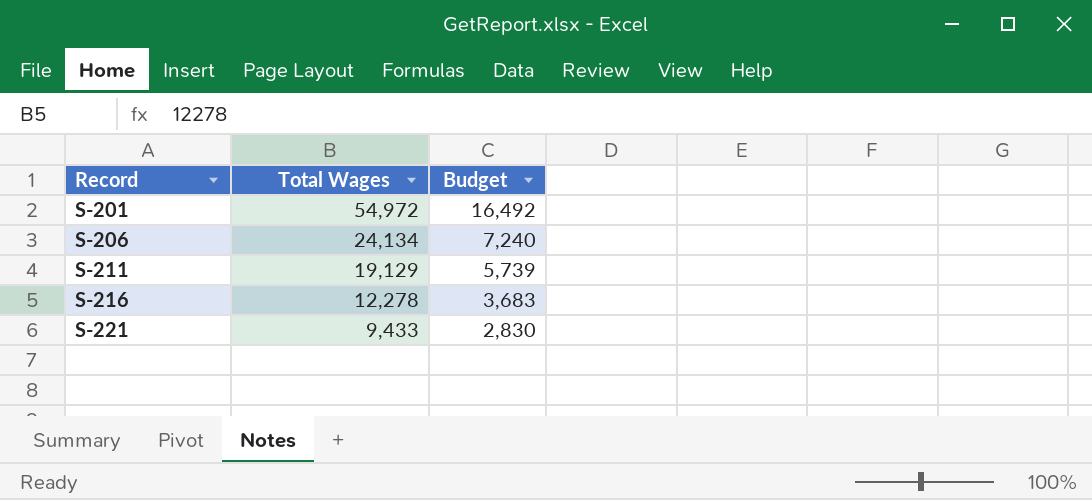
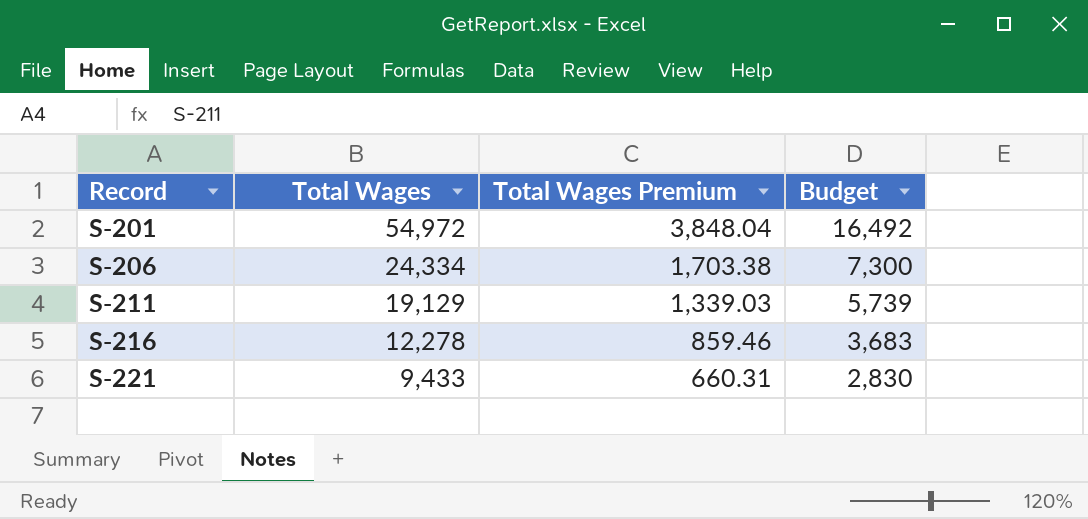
column Total Wages Premium | formula: none -> [Total Wages] * 0.07
S-206 | Total Wages: 24,134 -> 24,334
S-206 | Budget: 7,240 -> 7,300

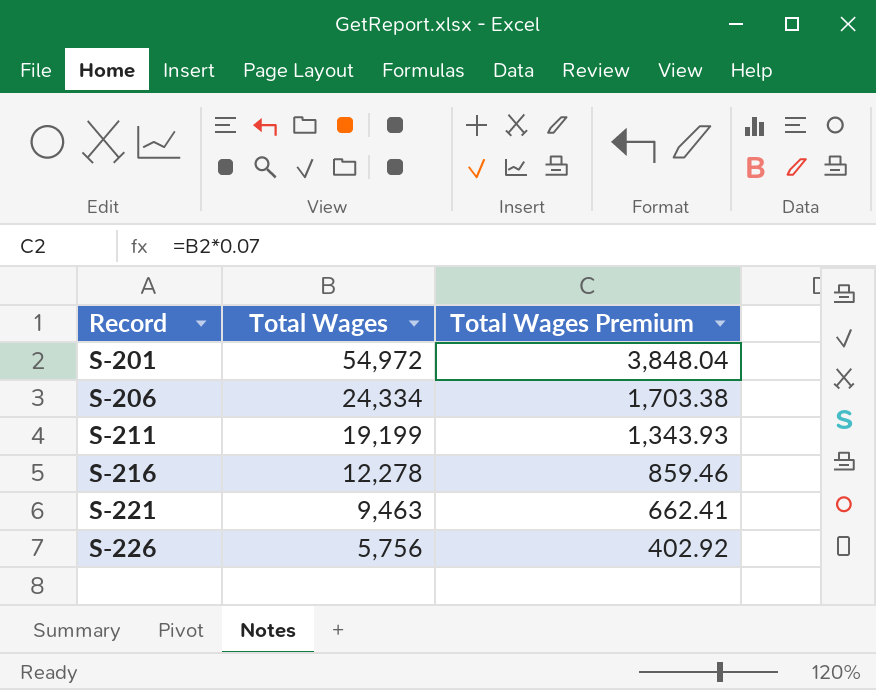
column Budget | formula: [Total Wages] * 0.3 -> none
S-211 | Total Wages: 19,129 -> 19,199
S-211 | Total Wages Premium: 1,339.03 -> 1,343.93
S-221 | Total Wages: 9,433 -> 9,463
S-221 | Total Wages Premium: 660.31 -> 662.41
row S-226: none -> 5,756 | 402.92

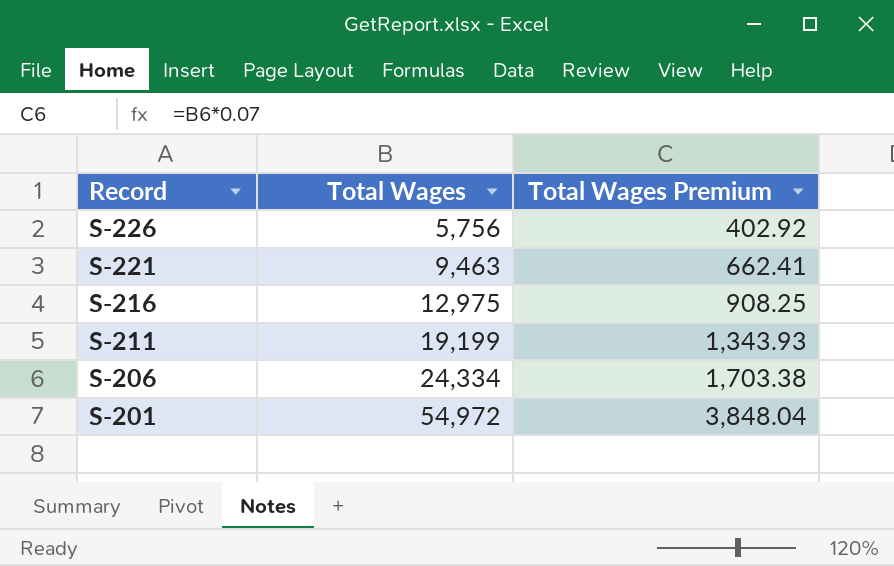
row order: Record ascending -> Record descending
S-216 | Total Wages: 12,278 -> 12,975
S-216 | Total Wages Premium: 859.46 -> 908.25

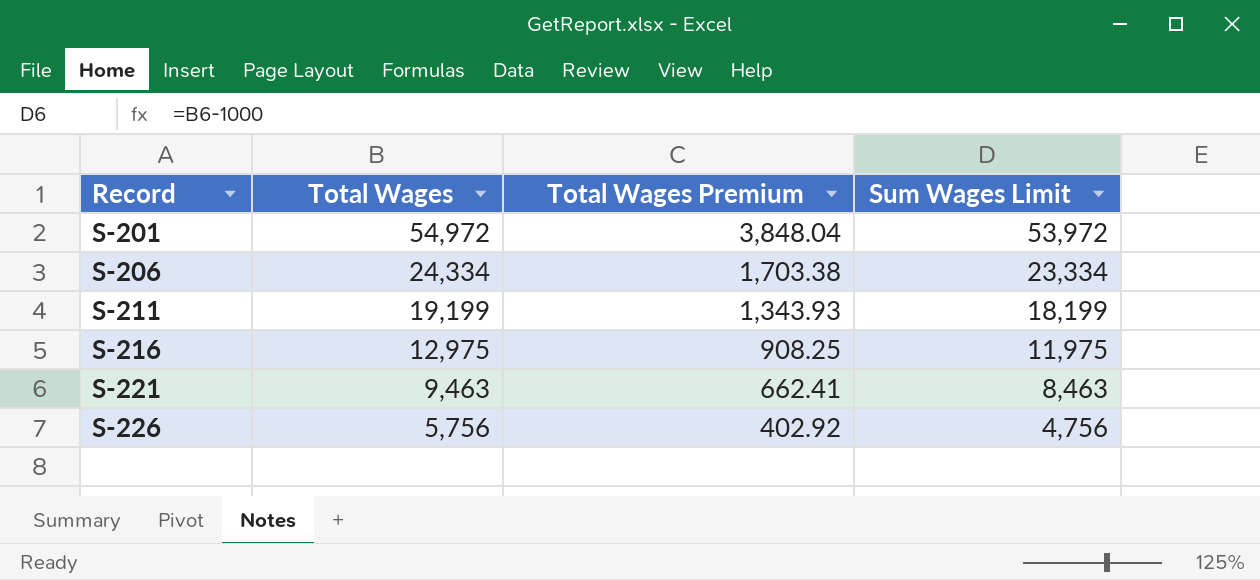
row order: Record descending -> Record ascending
column Sum Wages Limit | formula: none -> [Total Wages] - 1000

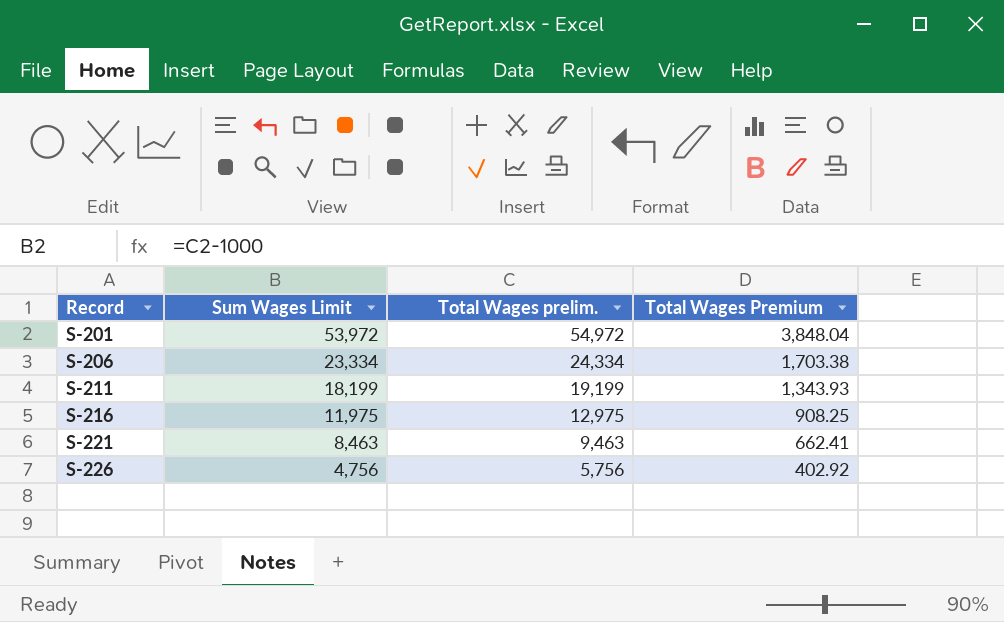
column Sum Wages Limit | position: 4 -> 2
column name: Total Wages -> Total Wages prelim.

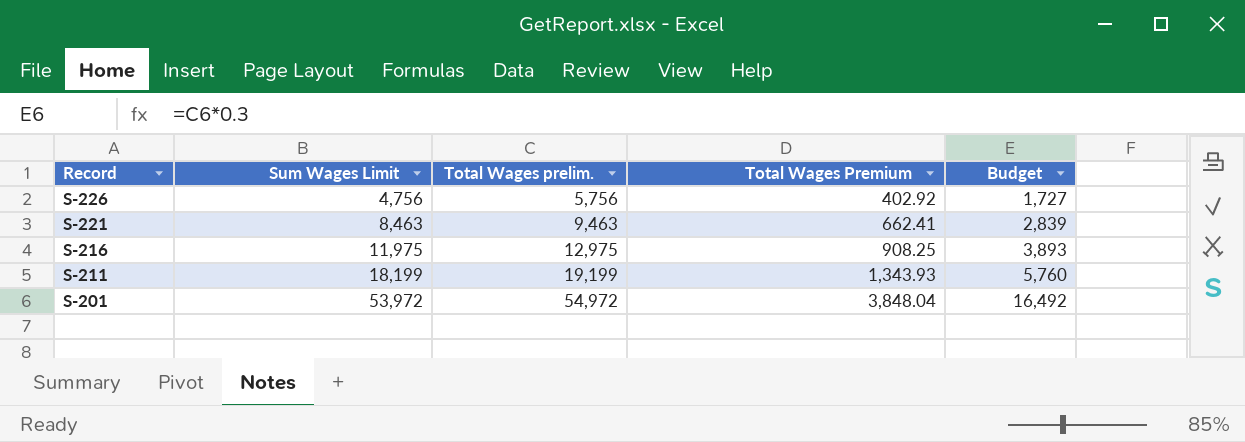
row order: Record ascending -> Record descending
column Budget | formula: none -> [Total Wages prelim.] * 0.3
row S-206: 23,334 | 24,334 | 1,703.38 -> none

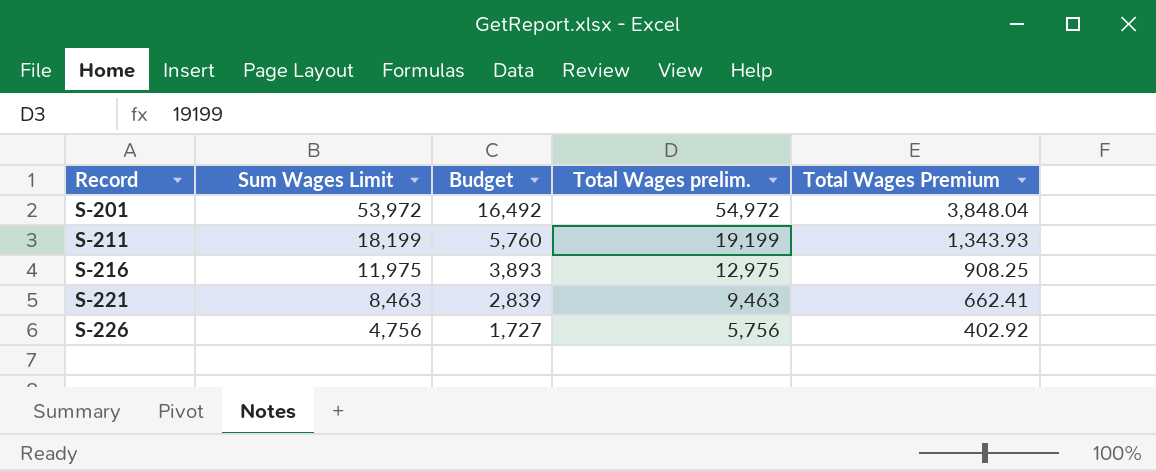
row order: Record descending -> Record ascending
column Budget | position: 5 -> 3

